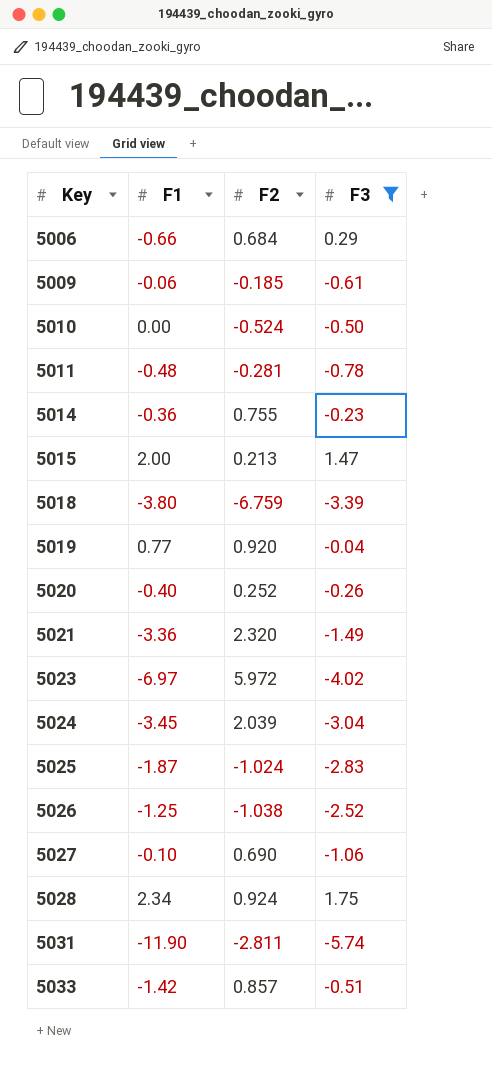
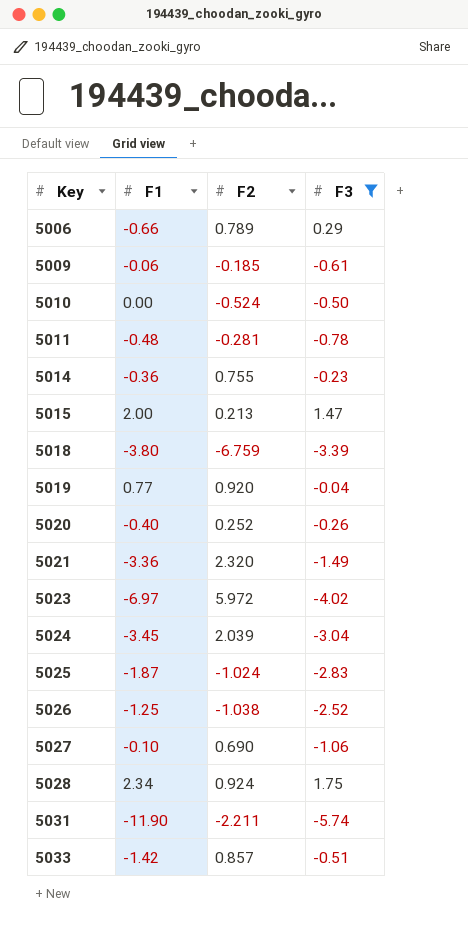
5006 | F2: 0.684 -> 0.789
5031 | F2: -2.811 -> -2.211

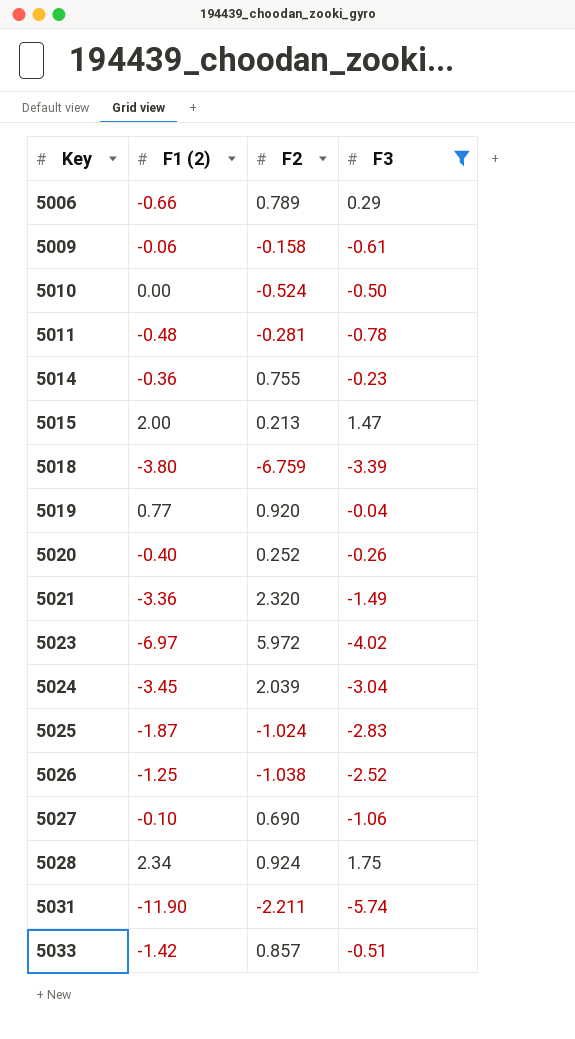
column name: F1 -> F1 (2)
5009 | F2: -0.185 -> -0.158

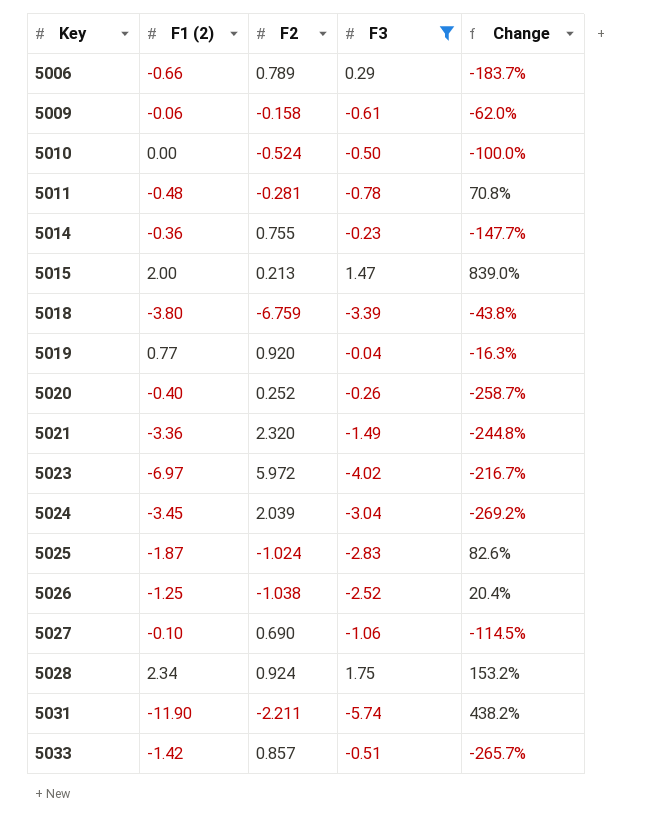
column Change | formula: none -> ([F1 (2)] - [F2]) / [F2]

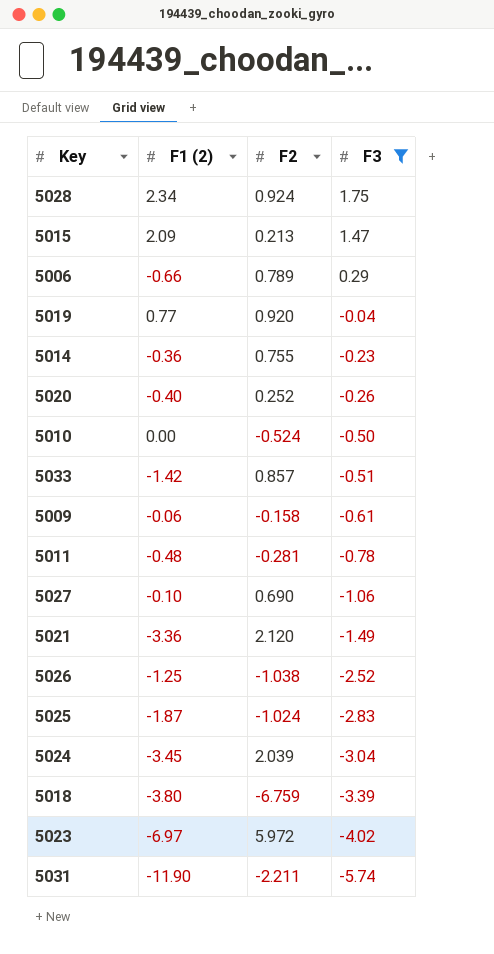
row order: Key ascending -> F3 descending
column Change | formula: ([F1 (2)] - [F2]) / [F2] -> none
5015 | F1 (2): 2.00 -> 2.09
5021 | F2: 2.320 -> 2.120

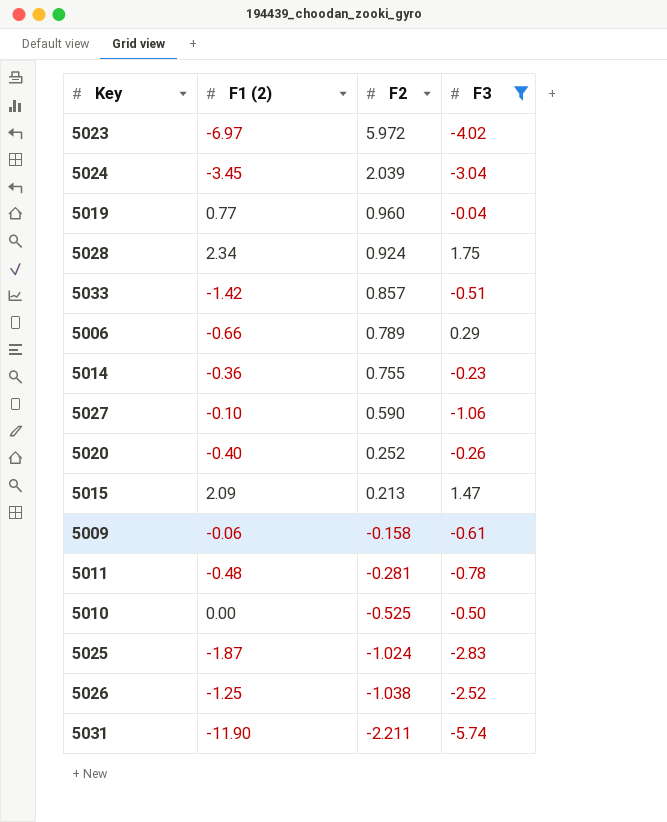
row order: F3 descending -> F2 descending
row 5021: -3.36 | 2.120 | -1.49 -> none
row 5018: -3.80 | -6.759 | -3.39 -> none
5019 | F2: 0.920 -> 0.960
5027 | F2: 0.690 -> 0.590
5010 | F2: -0.524 -> -0.525

